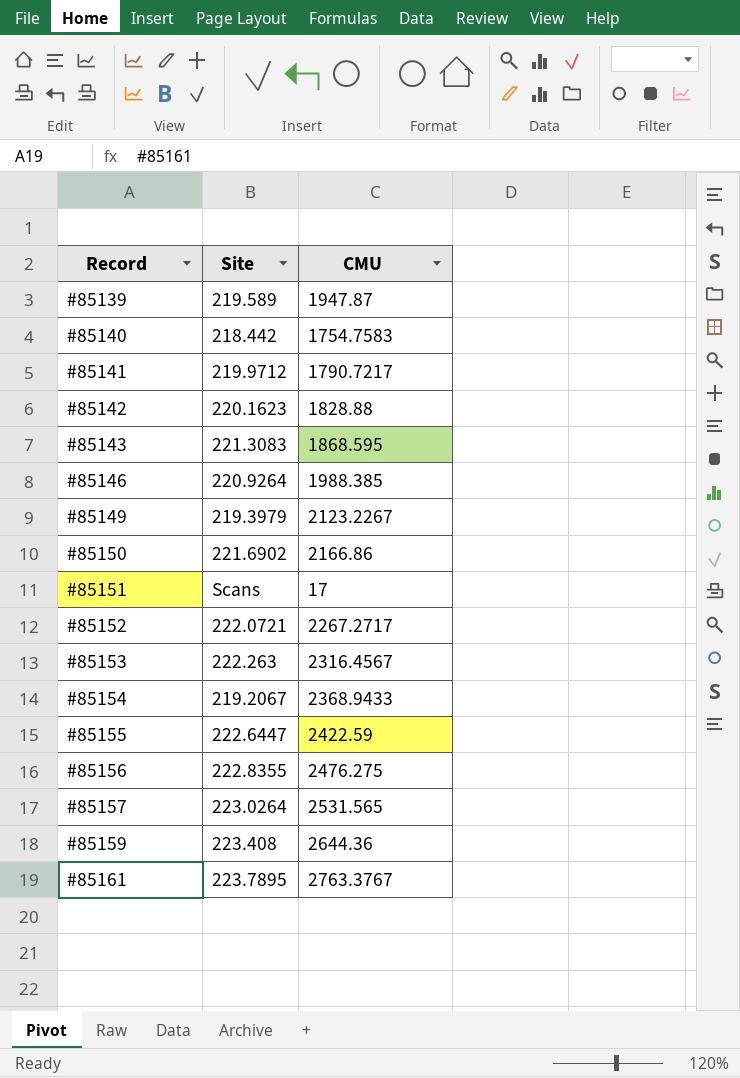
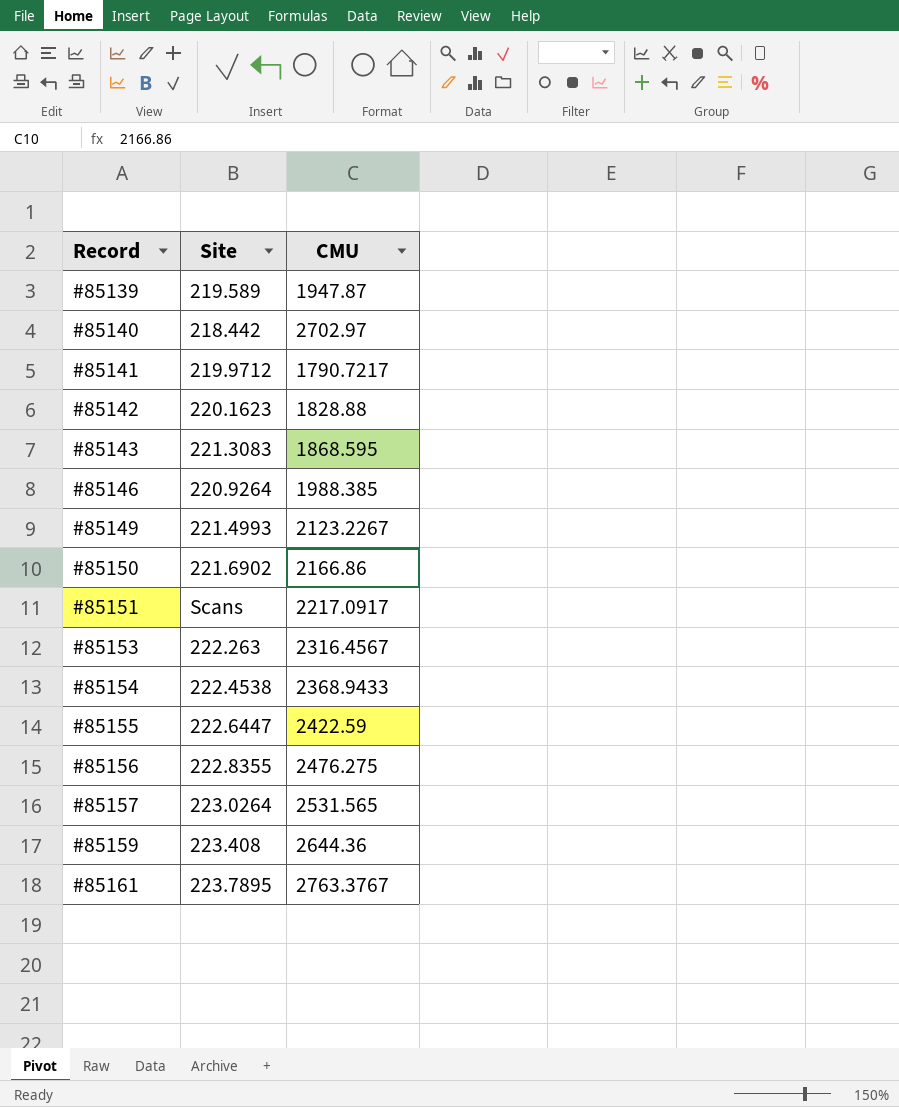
row #85152: 222.0721 | 2267.2717 -> none
#85140 | CMU: 1754.7583 -> 2702.97
#85149 | Site: 219.3979 -> 221.4993
#85151 | CMU: 17 -> 2217.0917
#85154 | Site: 219.2067 -> 222.4538

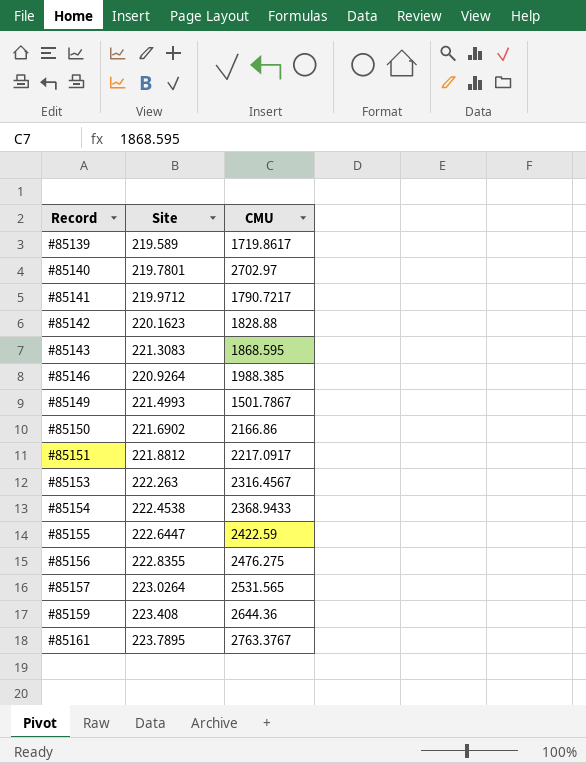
#85139 | CMU: 1947.87 -> 1719.8617
#85140 | Site: 218.442 -> 219.7801
#85149 | CMU: 2123.2267 -> 1501.7867
#85151 | Site: Scans -> 221.8812

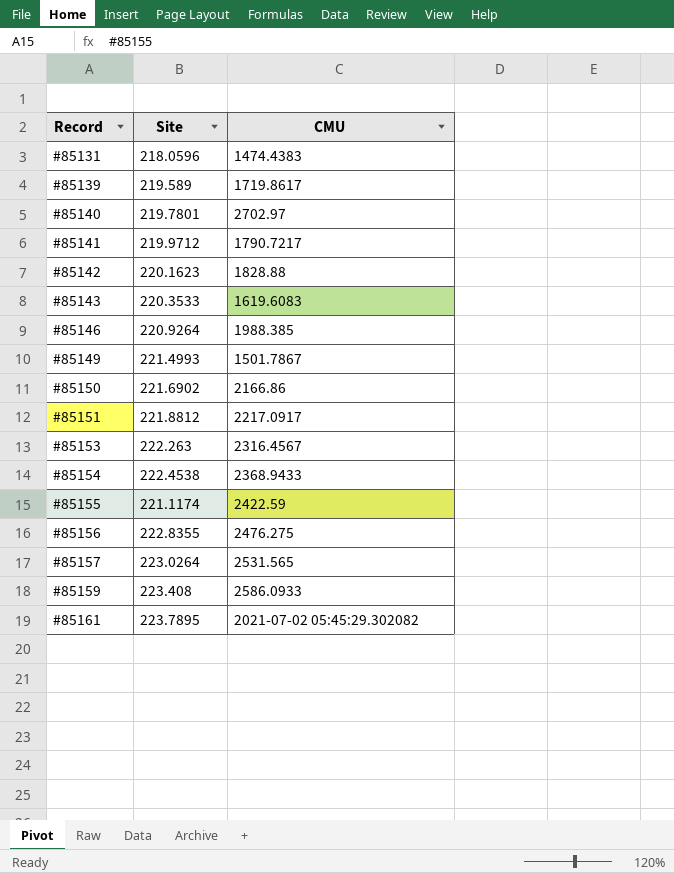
row #85131: none -> 218.0596 | 1474.4383
#85143 | Site: 221.3083 -> 220.3533
#85143 | CMU: 1868.595 -> 1619.6083
#85155 | Site: 222.6447 -> 221.1174
#85159 | CMU: 2644.36 -> 2586.0933
#85161 | CMU: 2763.3767 -> 2021-07-02 05:45:29.302082

